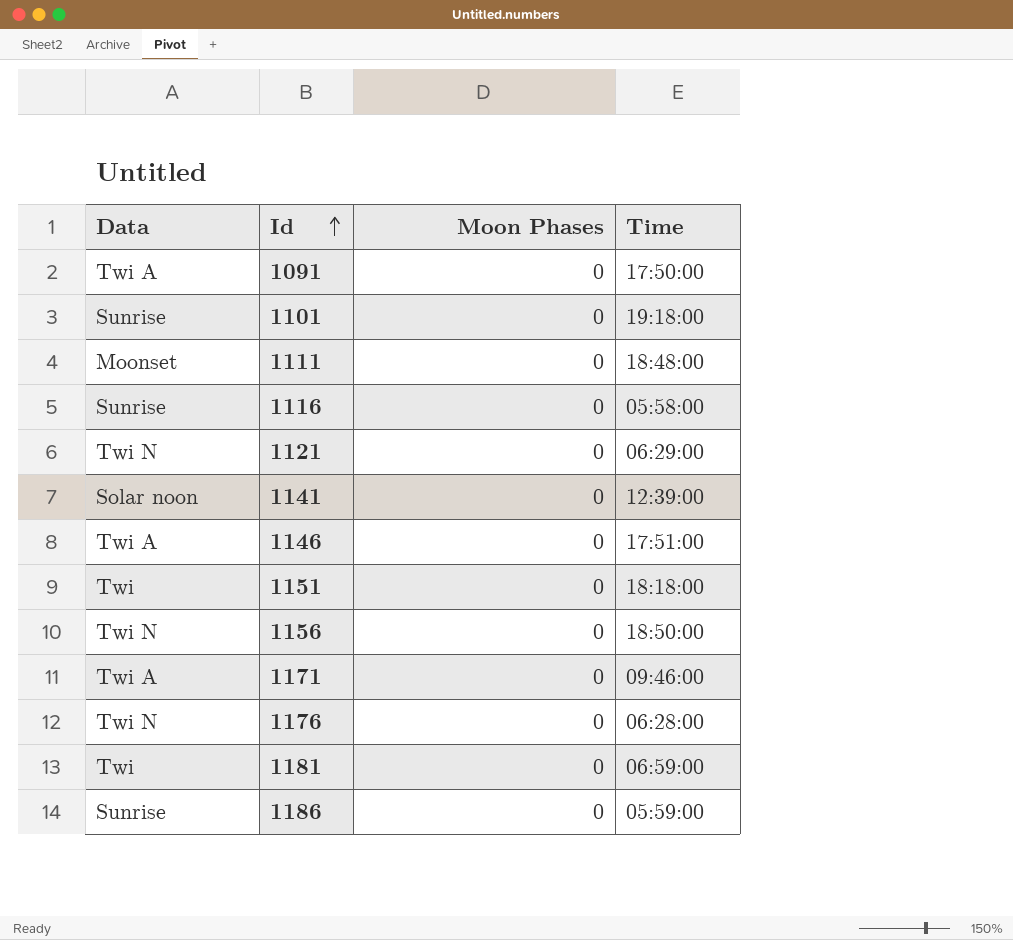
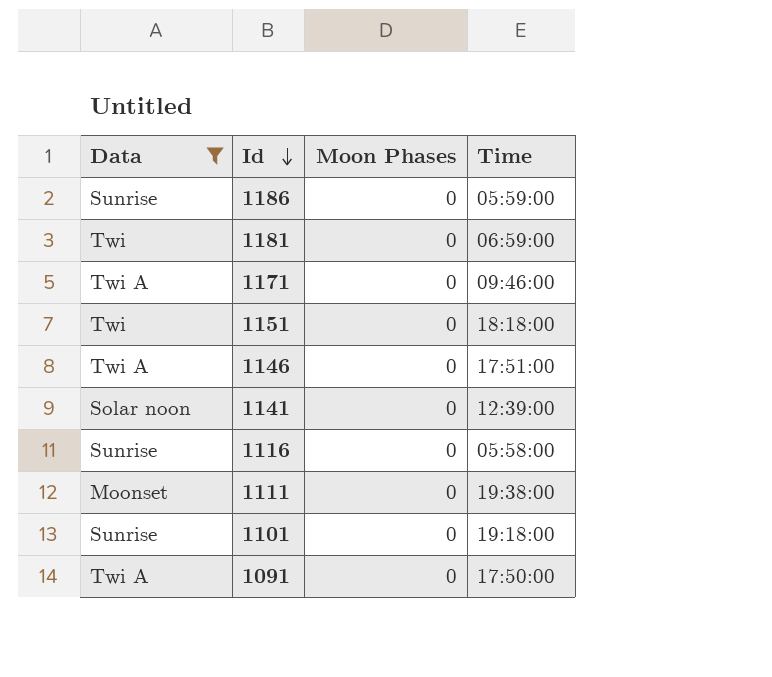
filter: none -> Data != Twi N
row order: Id ascending -> Id descending
1111 | Time: 18:48:00 -> 19:38:00

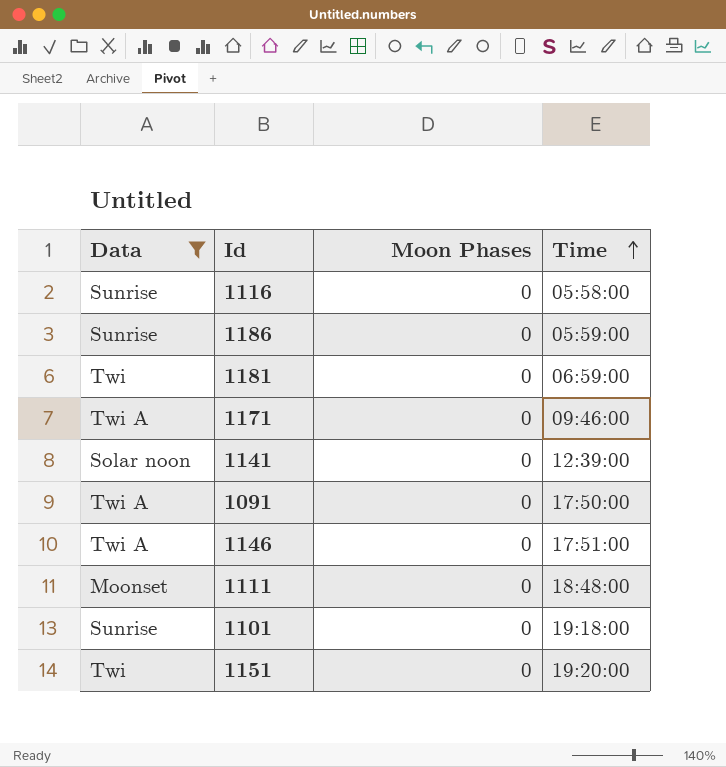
row order: Id descending -> Time ascending
1111 | Time: 19:38:00 -> 18:48:00
1151 | Time: 18:18:00 -> 19:20:00

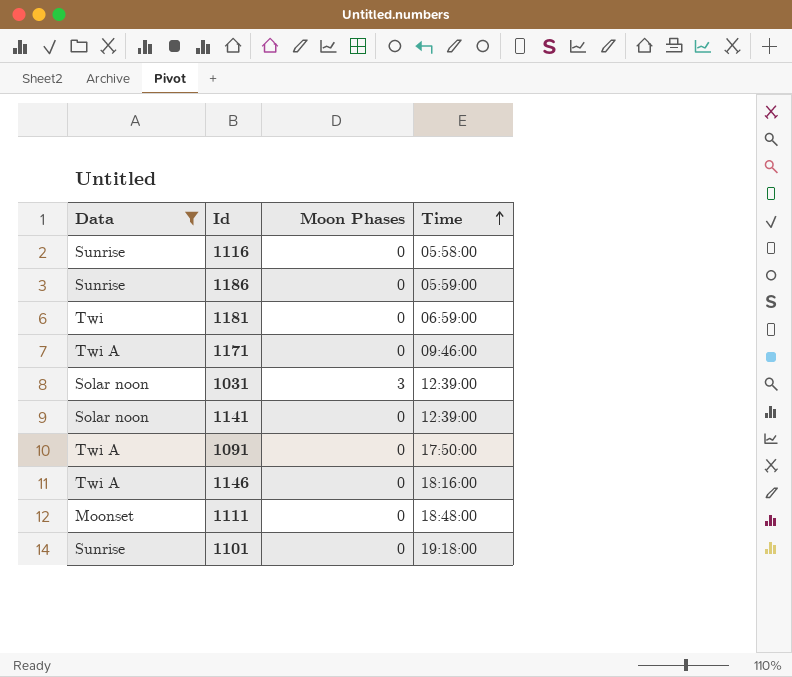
row 1151: Twi | 0 | 19:20:00 -> none
row 1031: none -> Solar noon | 3 | 12:39:00
1146 | Time: 17:51:00 -> 18:16:00

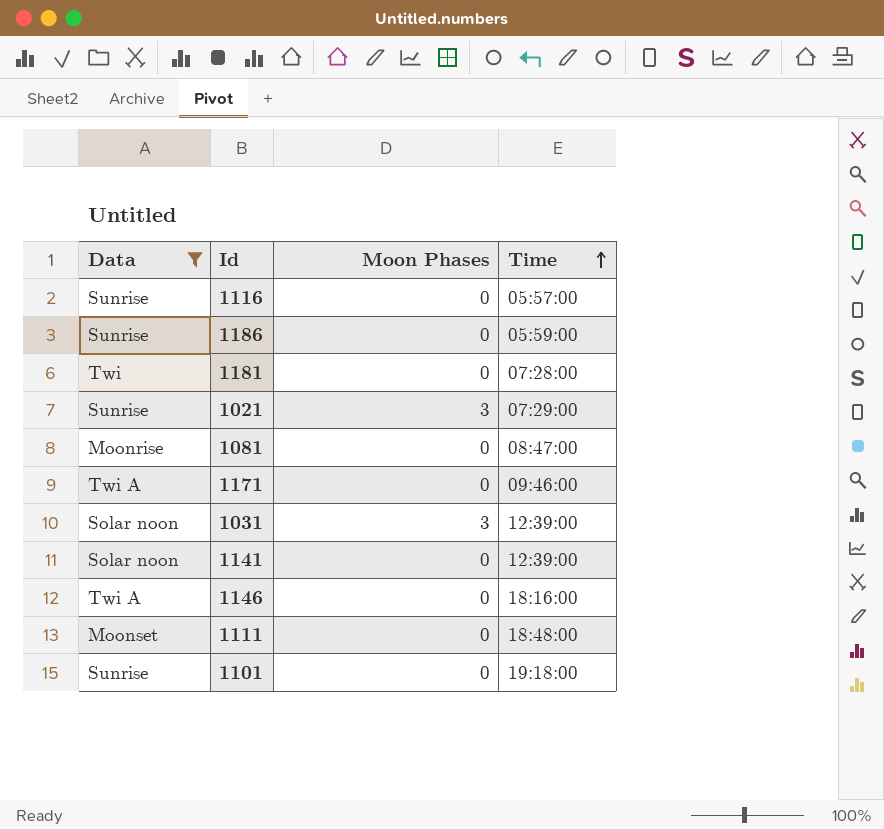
row 1091: Twi A | 0 | 17:50:00 -> none
1116 | Time: 05:58:00 -> 05:57:00
1181 | Time: 06:59:00 -> 07:28:00
row 1021: none -> Sunrise | 3 | 07:29:00
row 1081: none -> Moonrise | 0 | 08:47:00

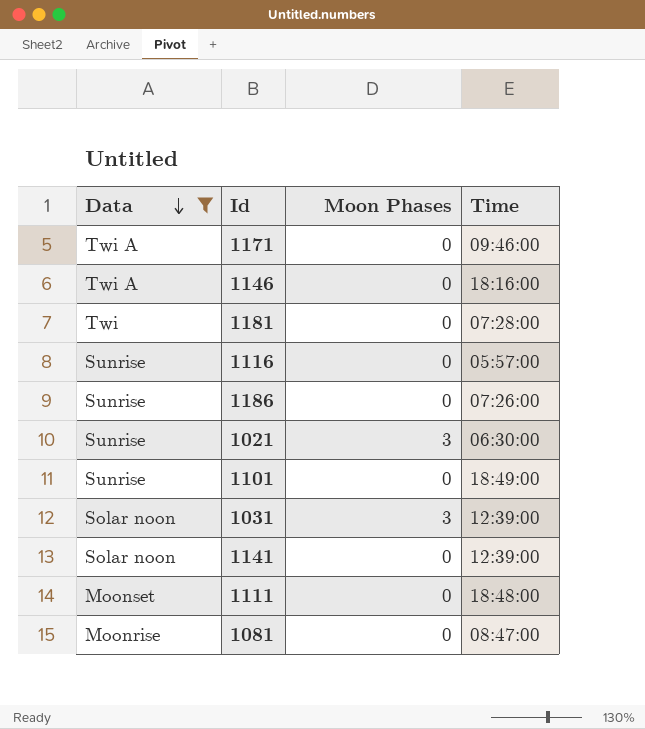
row order: Time ascending -> Data descending
1186 | Time: 05:59:00 -> 07:26:00
1021 | Time: 07:29:00 -> 06:30:00
1101 | Time: 19:18:00 -> 18:49:00

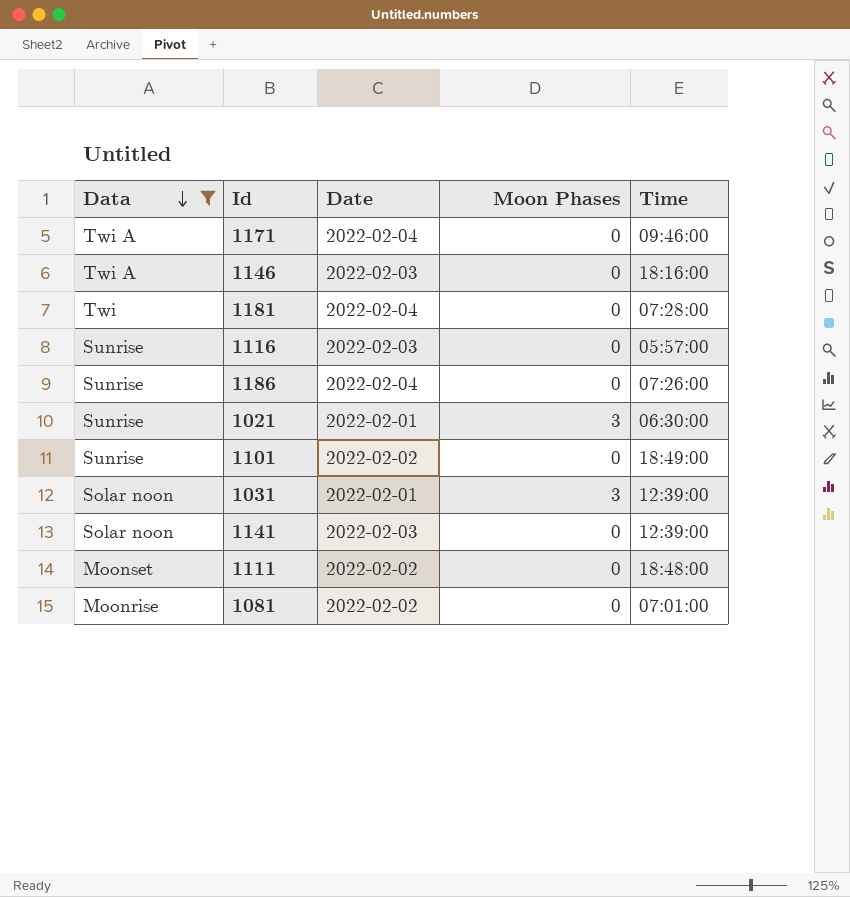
column Date | position: none -> 3
1081 | Time: 08:47:00 -> 07:01:00

